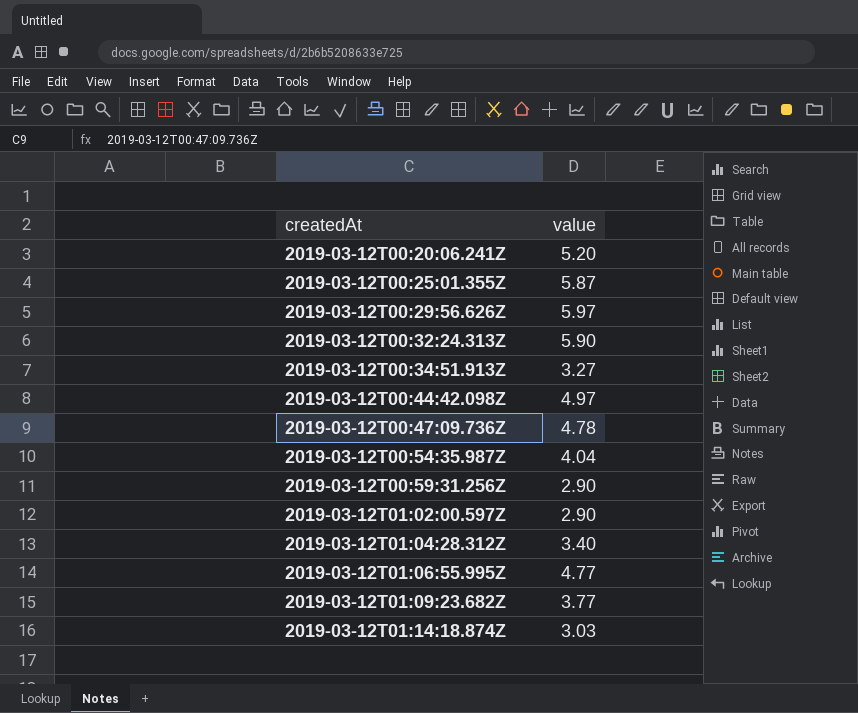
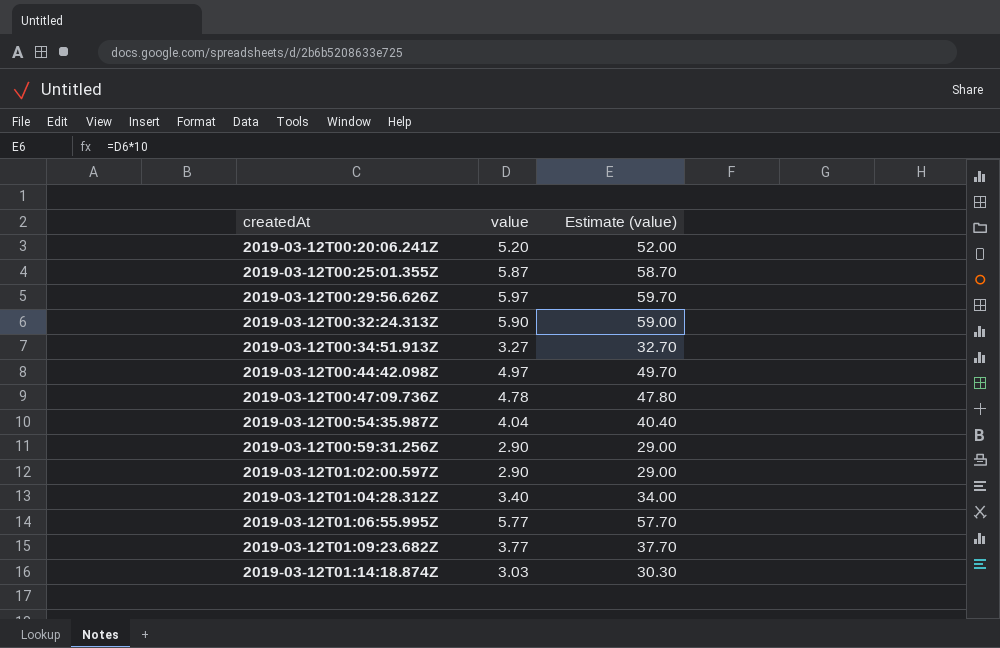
column Estimate (value) | formula: none -> [value] * 10
2019-03-12T01:06:55.995Z | value: 4.77 -> 5.77

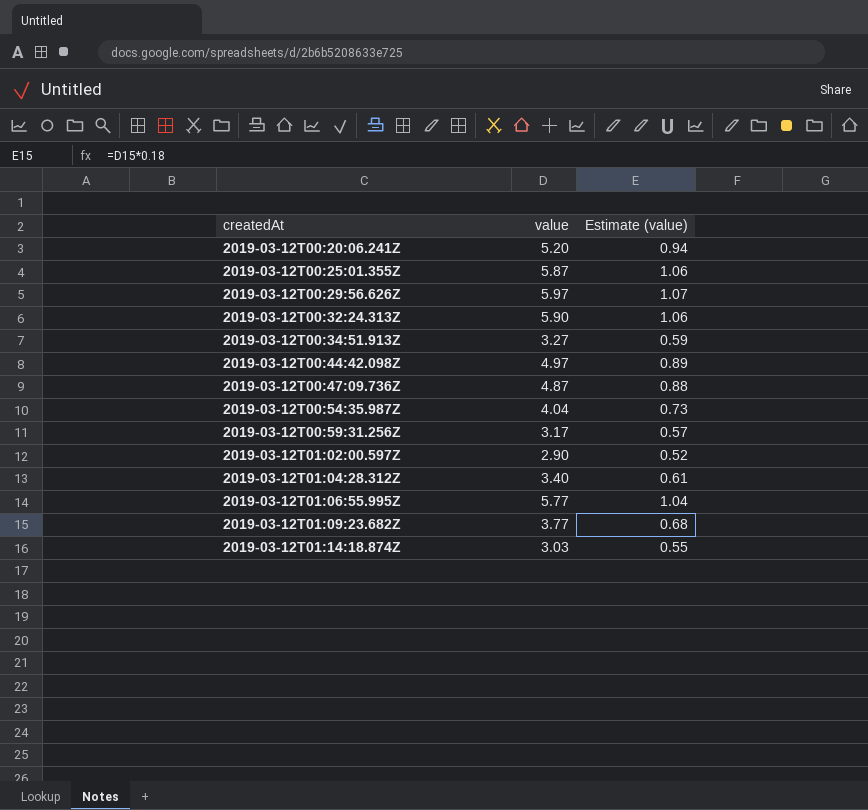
column Estimate (value) | formula: [value] * 10 -> [value] * 0.18
2019-03-12T00:47:09.736Z | value: 4.78 -> 4.87
2019-03-12T00:59:31.256Z | value: 2.90 -> 3.17

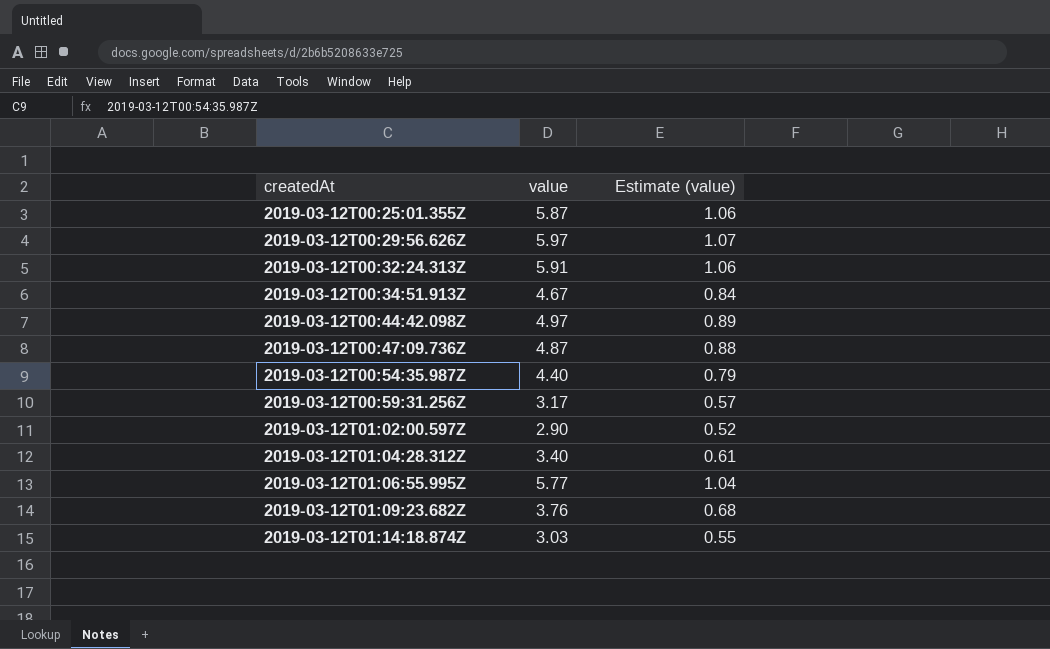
row 2019-03-12T00:20:06.241Z: 5.20 | 0.94 -> none
2019-03-12T00:32:24.313Z | value: 5.90 -> 5.91
2019-03-12T00:34:51.913Z | value: 3.27 -> 4.67
2019-03-12T00:34:51.913Z | Estimate (value): 0.59 -> 0.84
2019-03-12T00:54:35.987Z | value: 4.04 -> 4.40
2019-03-12T00:54:35.987Z | Estimate (value): 0.73 -> 0.79
2019-03-12T01:09:23.682Z | value: 3.77 -> 3.76

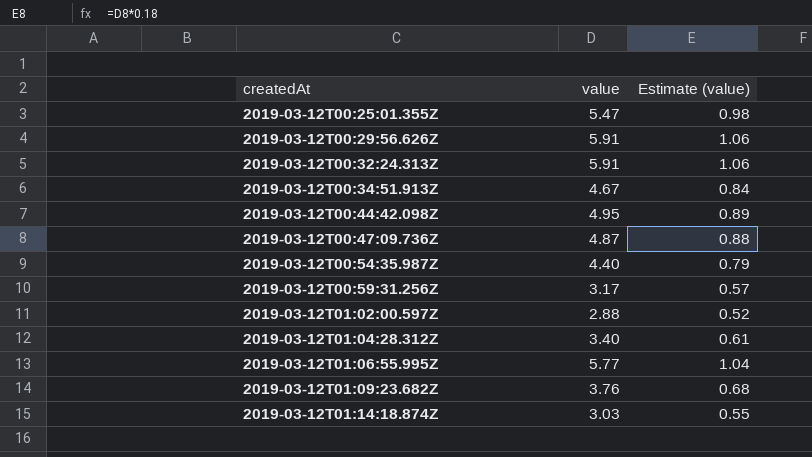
2019-03-12T00:25:01.355Z | value: 5.87 -> 5.47
2019-03-12T00:25:01.355Z | Estimate (value): 1.06 -> 0.98
2019-03-12T00:29:56.626Z | value: 5.97 -> 5.91
2019-03-12T00:29:56.626Z | Estimate (value): 1.07 -> 1.06
2019-03-12T00:44:42.098Z | value: 4.97 -> 4.95
2019-03-12T01:02:00.597Z | value: 2.90 -> 2.88

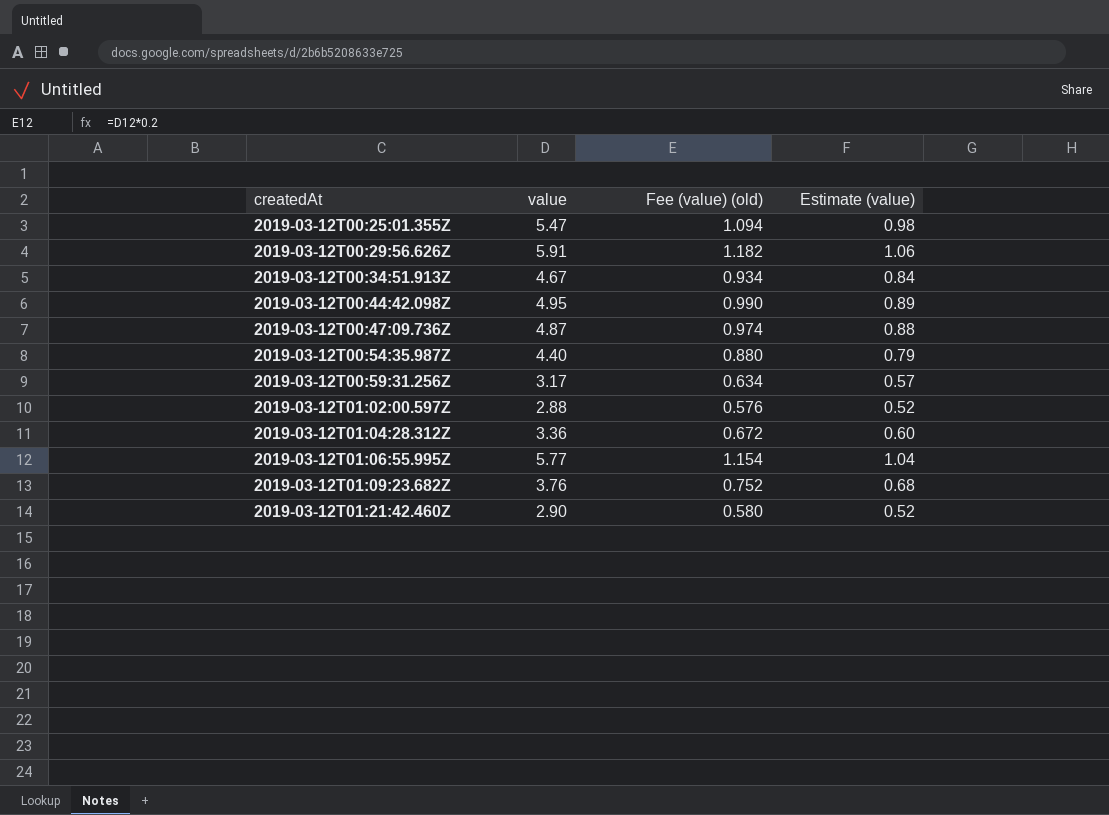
column Fee (value) (old) | formula: none -> [value] * 0.2
row 2019-03-12T00:32:24.313Z: 5.91 | 1.06 -> none
row 2019-03-12T01:14:18.874Z: 3.03 | 0.55 -> none
2019-03-12T01:04:28.312Z | value: 3.40 -> 3.36
2019-03-12T01:04:28.312Z | Estimate (value): 0.61 -> 0.60
row 2019-03-12T01:21:42.460Z: none -> 2.90 | 0.580 | 0.52

